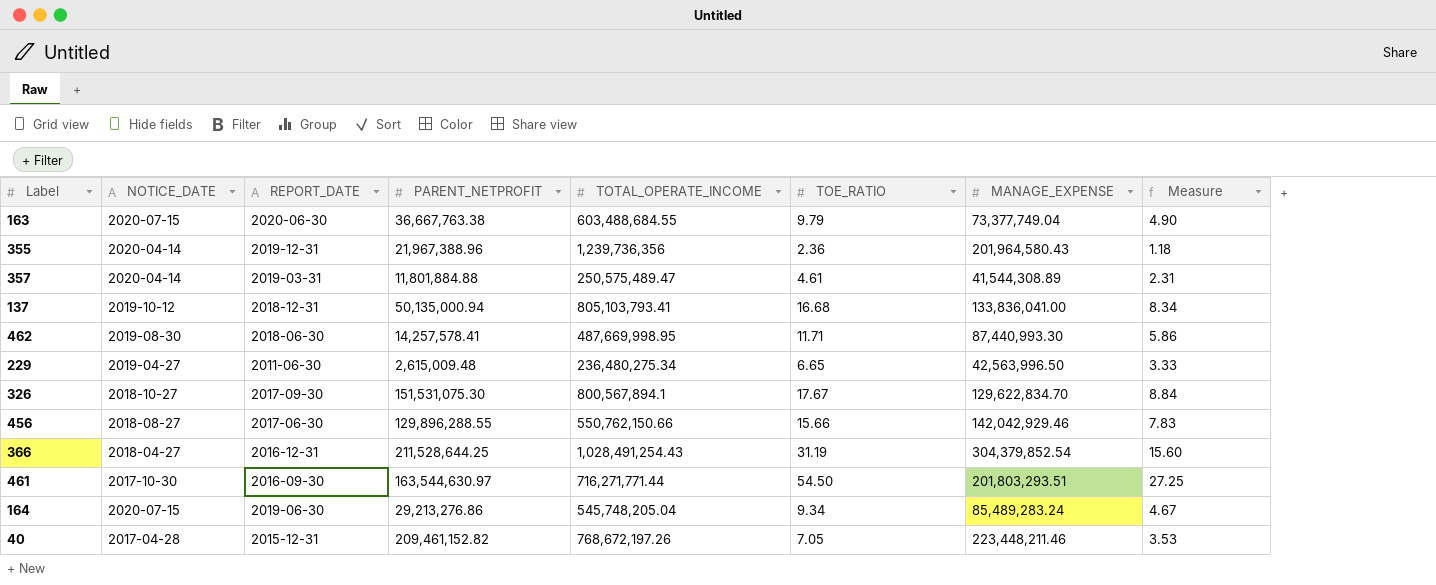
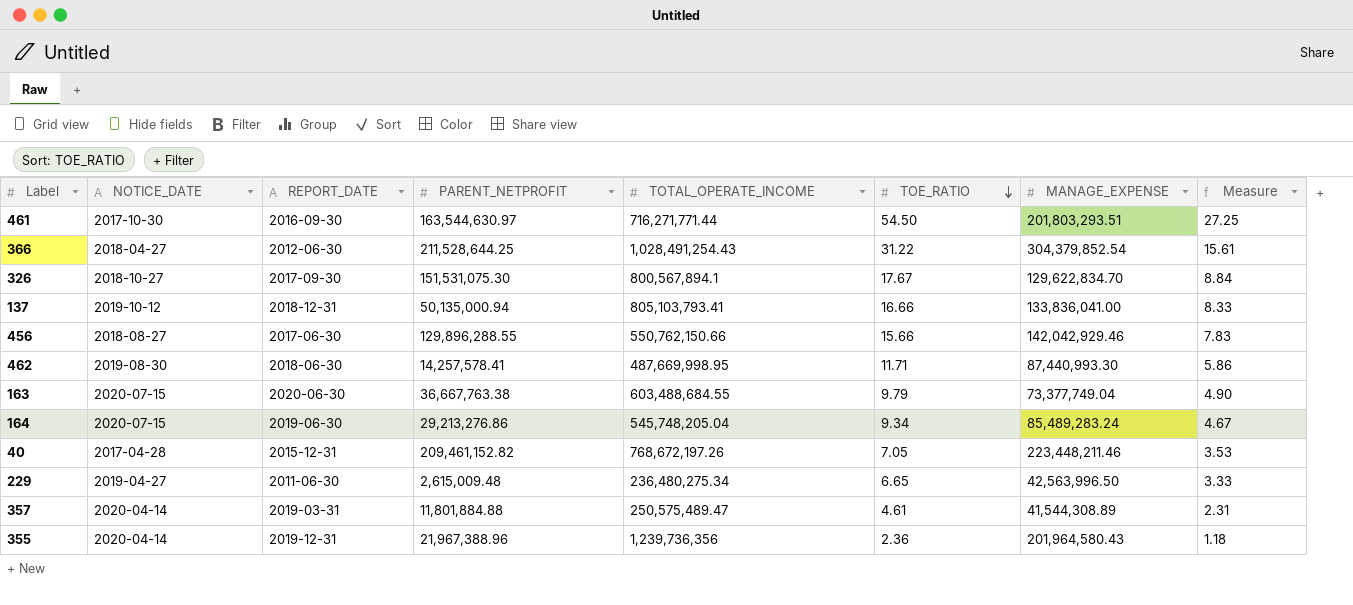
row order: none -> TOE_RATIO descending
366 | REPORT_DATE: 2016-12-31 -> 2012-06-30
366 | TOE_RATIO: 31.19 -> 31.22
366 | Measure: 15.60 -> 15.61
137 | TOE_RATIO: 16.68 -> 16.66
137 | Measure: 8.34 -> 8.33

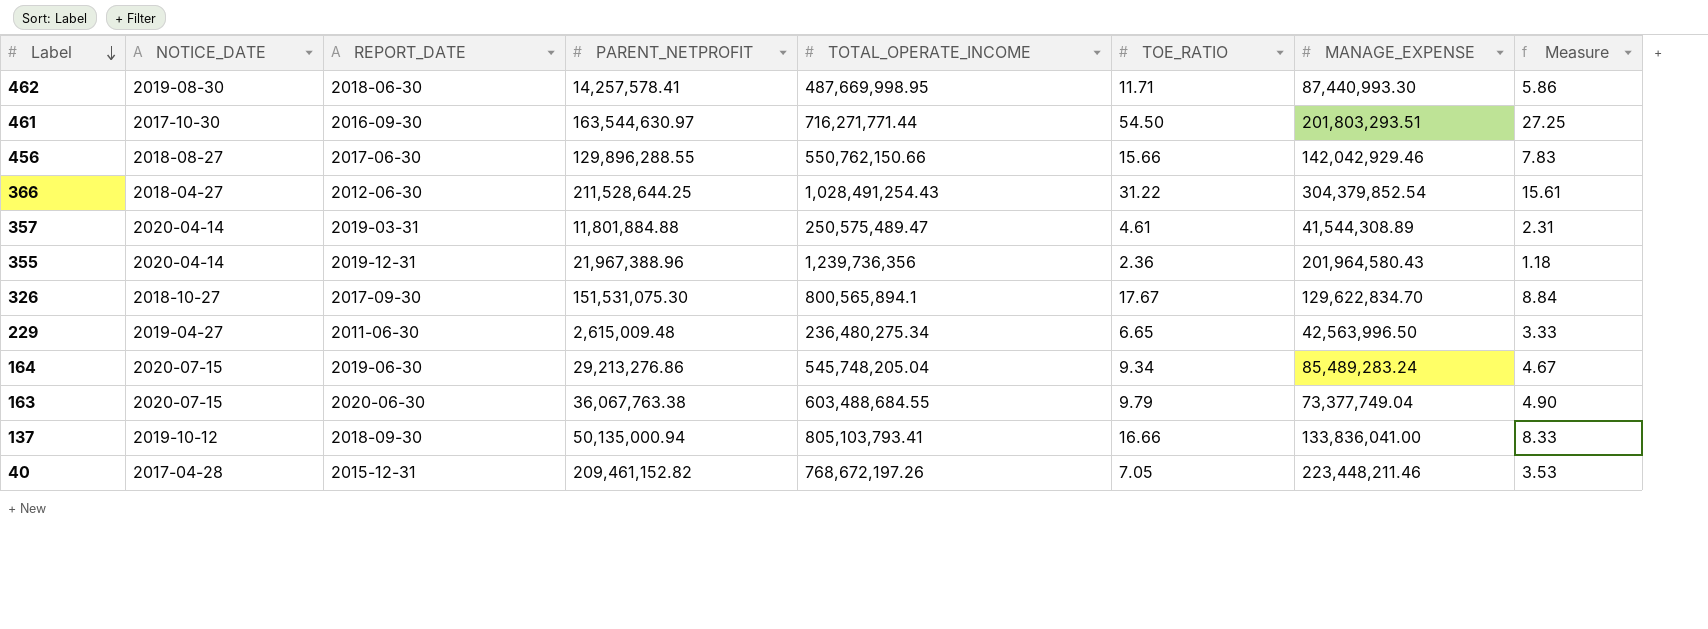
row order: TOE_RATIO descending -> Label descending
326 | TOTAL_OPERATE_INCOME: 800,567,894.1 -> 800,565,894.1
163 | PARENT_NETPROFIT: 36,667,763.38 -> 36,067,763.38
137 | REPORT_DATE: 2018-12-31 -> 2018-09-30

